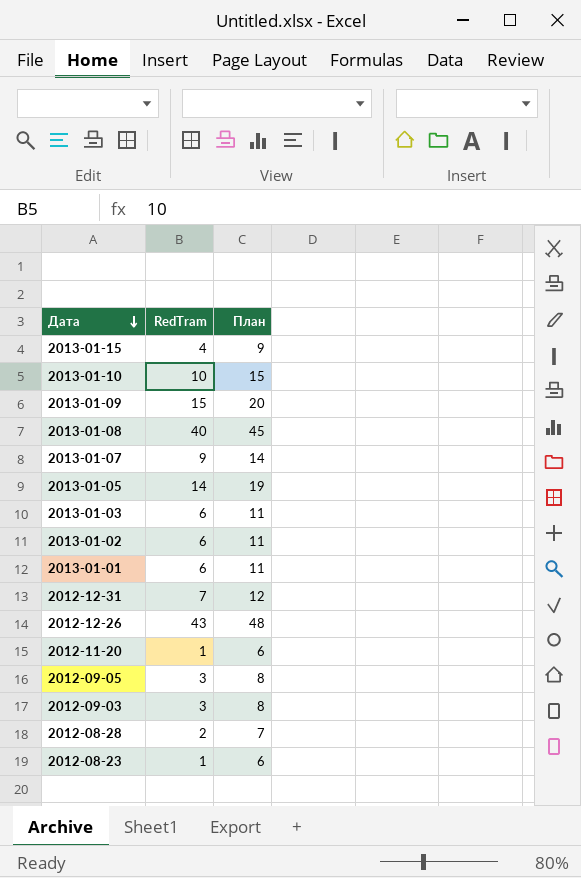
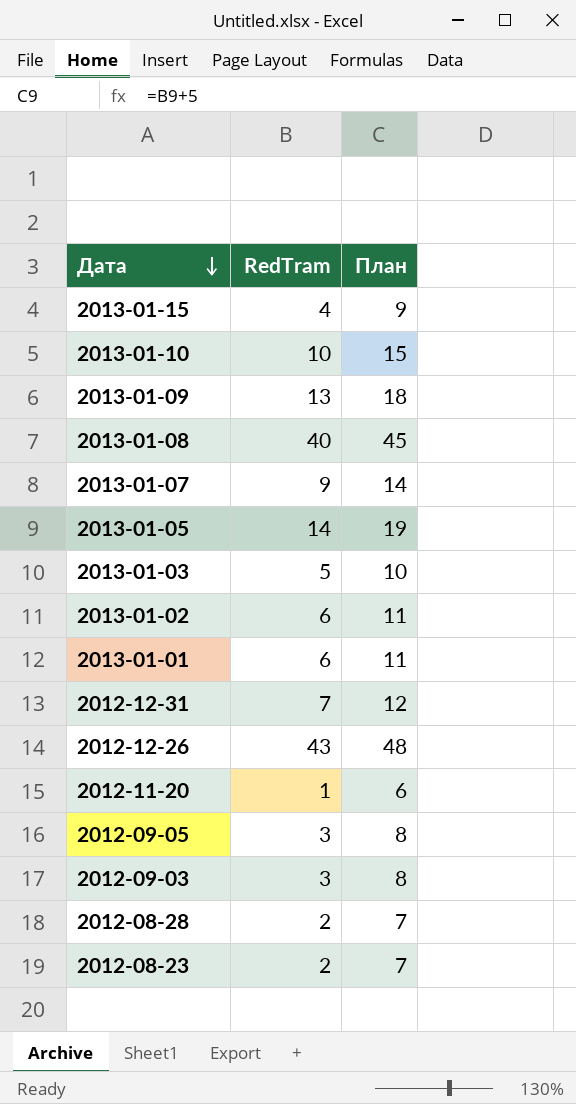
2013-01-09 | RedTram: 15 -> 13
2013-01-09 | План: 20 -> 18
2013-01-03 | RedTram: 6 -> 5
2013-01-03 | План: 11 -> 10
2012-08-23 | RedTram: 1 -> 2
2012-08-23 | План: 6 -> 7

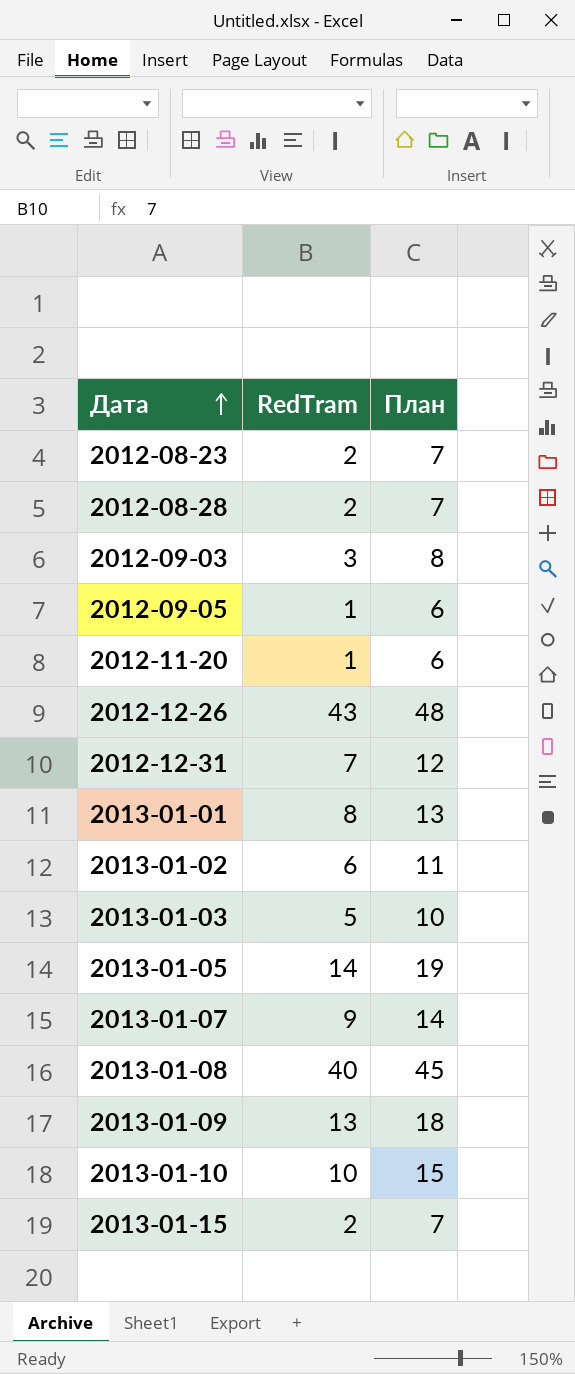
row order: Дата descending -> Дата ascending
2012-09-05 | RedTram: 3 -> 1
2012-09-05 | План: 8 -> 6
2013-01-01 | RedTram: 6 -> 8
2013-01-01 | План: 11 -> 13
2013-01-15 | RedTram: 4 -> 2
2013-01-15 | План: 9 -> 7

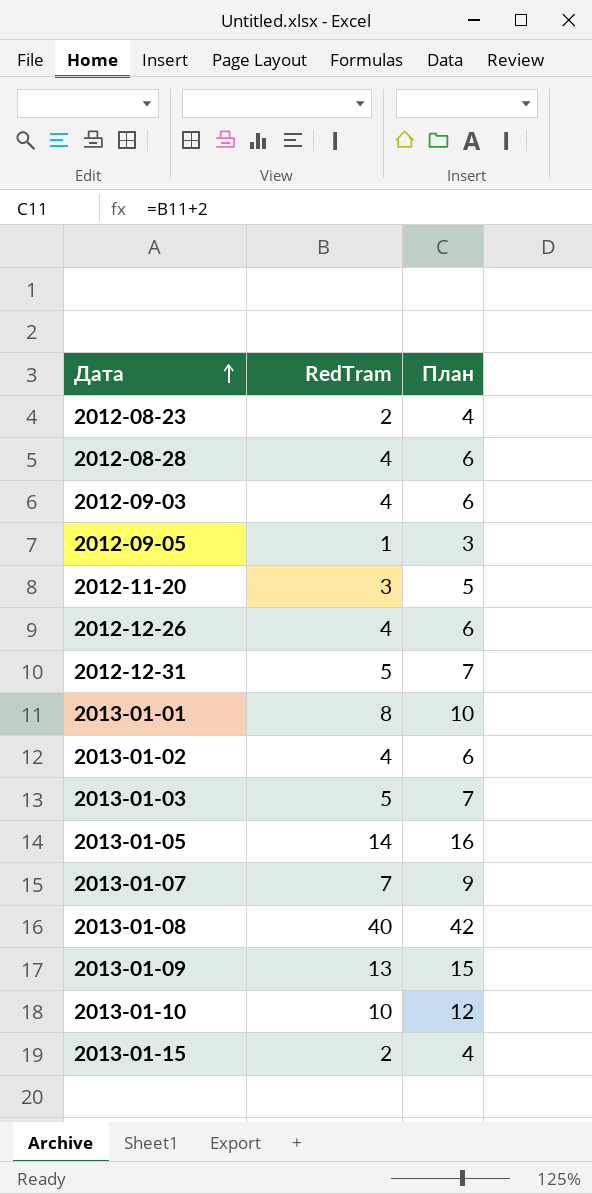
column План | formula: [RedTram] + 5 -> [RedTram] + 2
2012-08-28 | RedTram: 2 -> 4
2012-09-03 | RedTram: 3 -> 4
2012-11-20 | RedTram: 1 -> 3
2012-12-26 | RedTram: 43 -> 4
2012-12-31 | RedTram: 7 -> 5
2013-01-02 | RedTram: 6 -> 4
2013-01-07 | RedTram: 9 -> 7

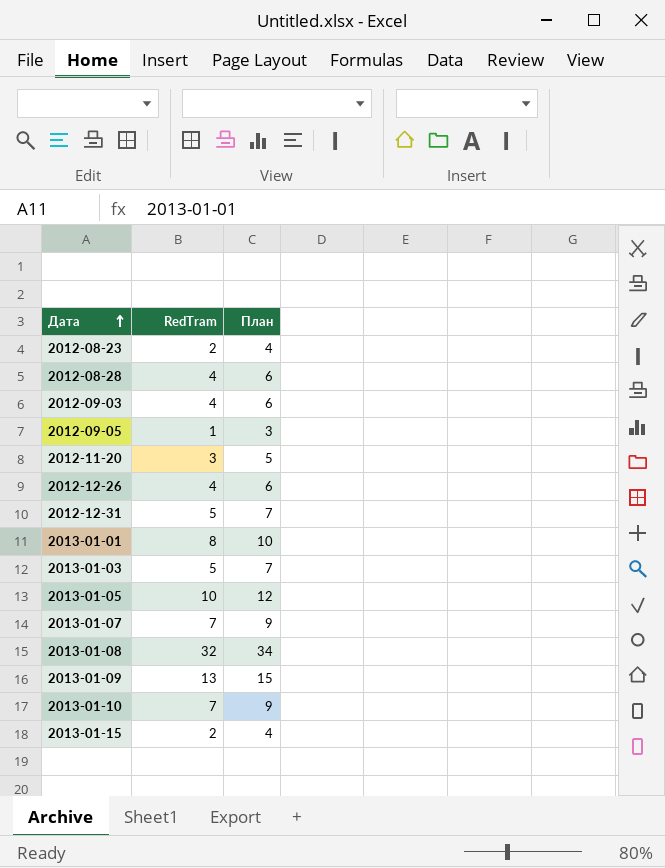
row 2013-01-02: 4 | 6 -> none
2013-01-05 | RedTram: 14 -> 10
2013-01-05 | План: 16 -> 12
2013-01-08 | RedTram: 40 -> 32
2013-01-08 | План: 42 -> 34
2013-01-10 | RedTram: 10 -> 7
2013-01-10 | План: 12 -> 9

